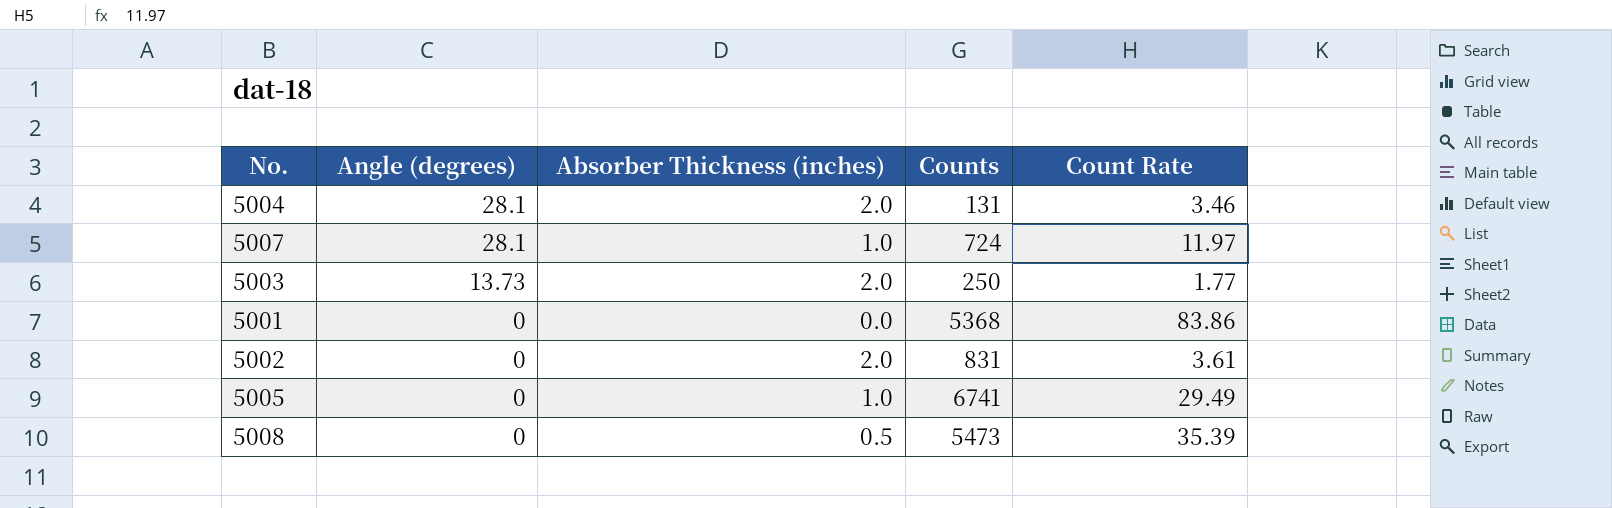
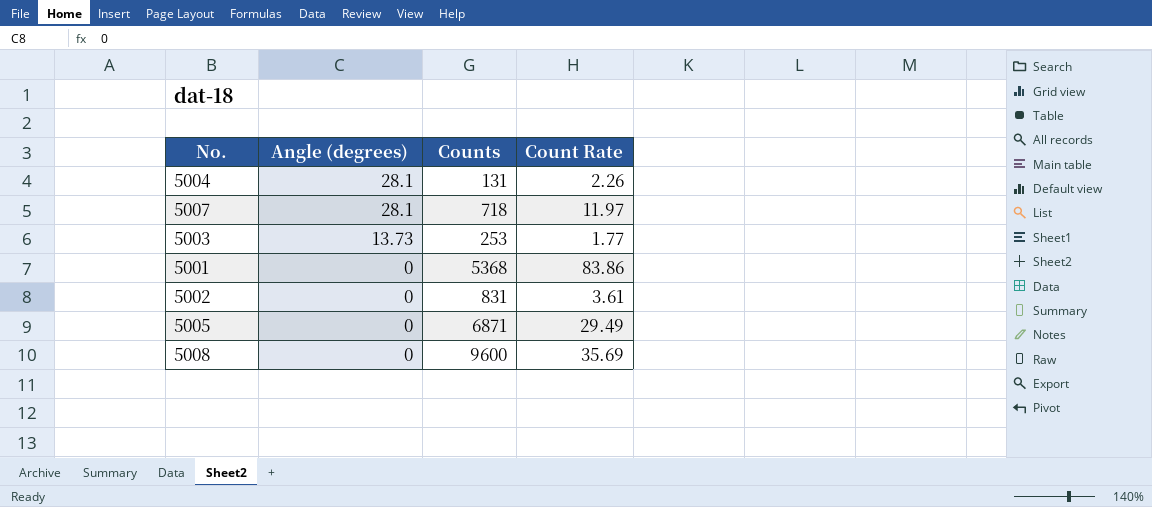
column Absorber Thickness (inches) | position: 3 -> none
5004 | Count Rate: 3.46 -> 2.26
5007 | Counts: 724 -> 718
5003 | Counts: 250 -> 253
5005 | Counts: 6741 -> 6871
5008 | Counts: 5473 -> 9600
5008 | Count Rate: 35.39 -> 35.69

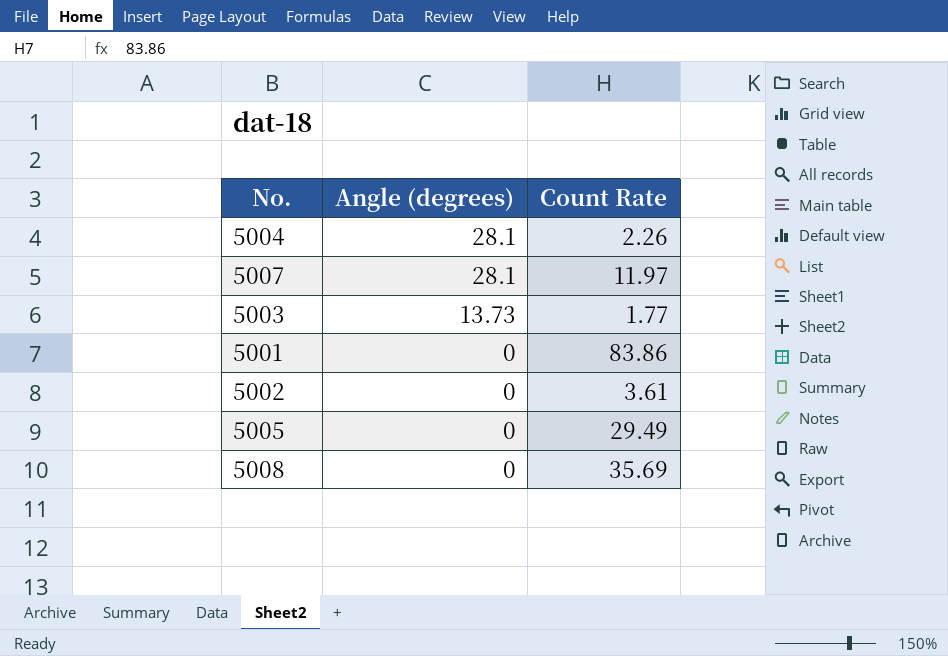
column Counts | position: 3 -> none

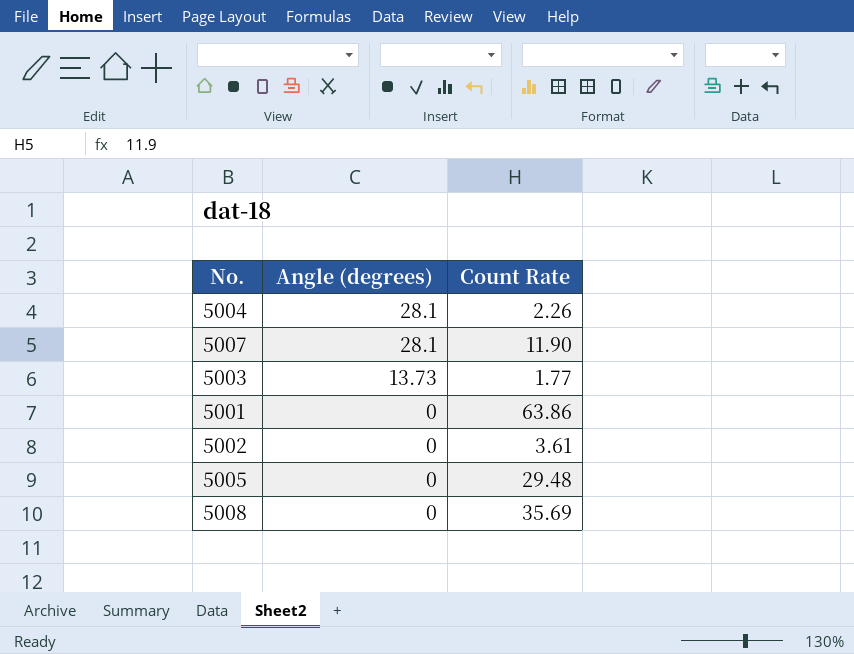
5007 | Count Rate: 11.97 -> 11.90
5001 | Count Rate: 83.86 -> 63.86
5005 | Count Rate: 29.49 -> 29.48

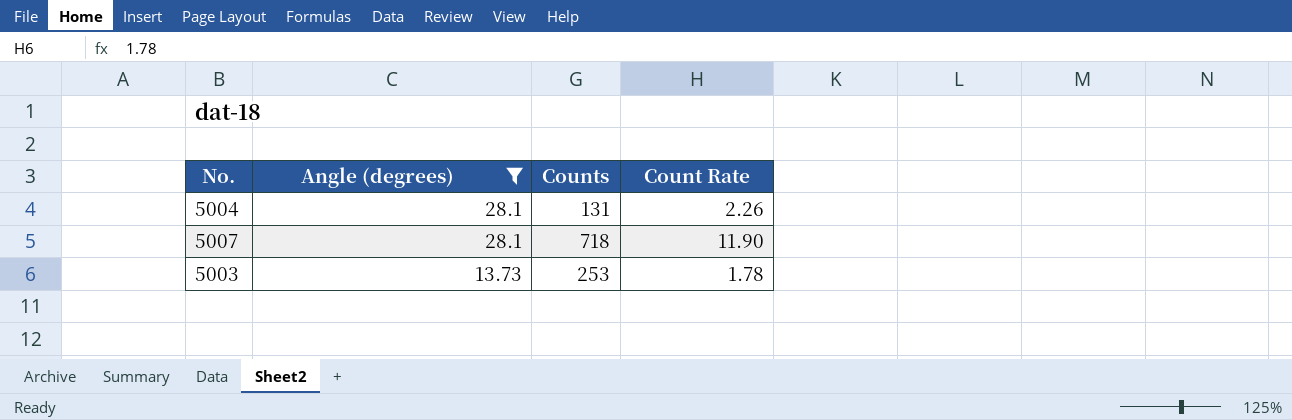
filter: none -> Angle (degrees) != 0
column Counts | position: none -> 3
5003 | Count Rate: 1.77 -> 1.78

